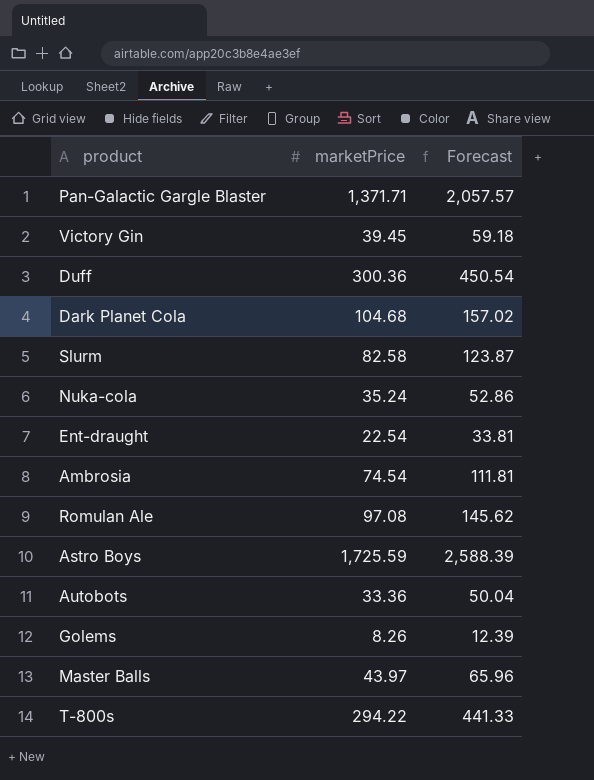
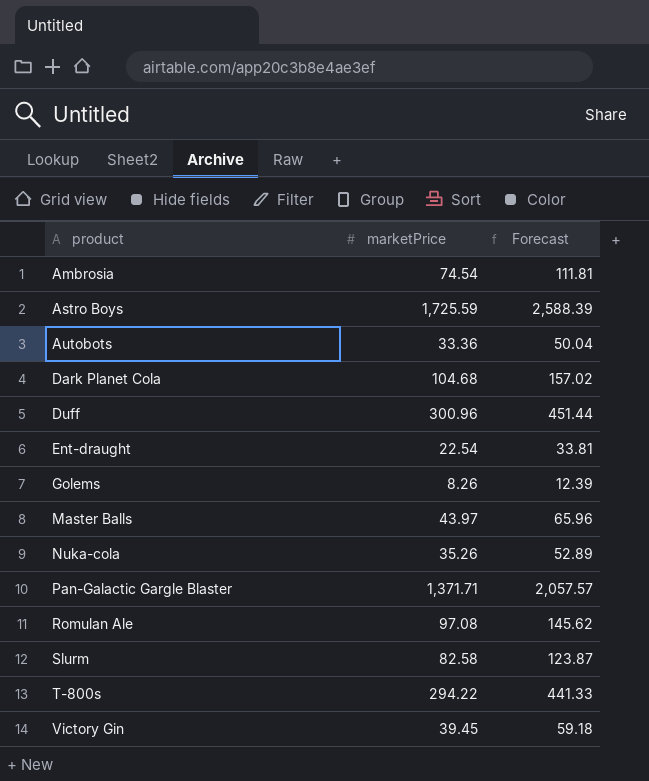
row order: none -> product ascending
Duff | marketPrice: 300.36 -> 300.96
Duff | Forecast: 450.54 -> 451.44
Nuka-cola | marketPrice: 35.24 -> 35.26
Nuka-cola | Forecast: 52.86 -> 52.89

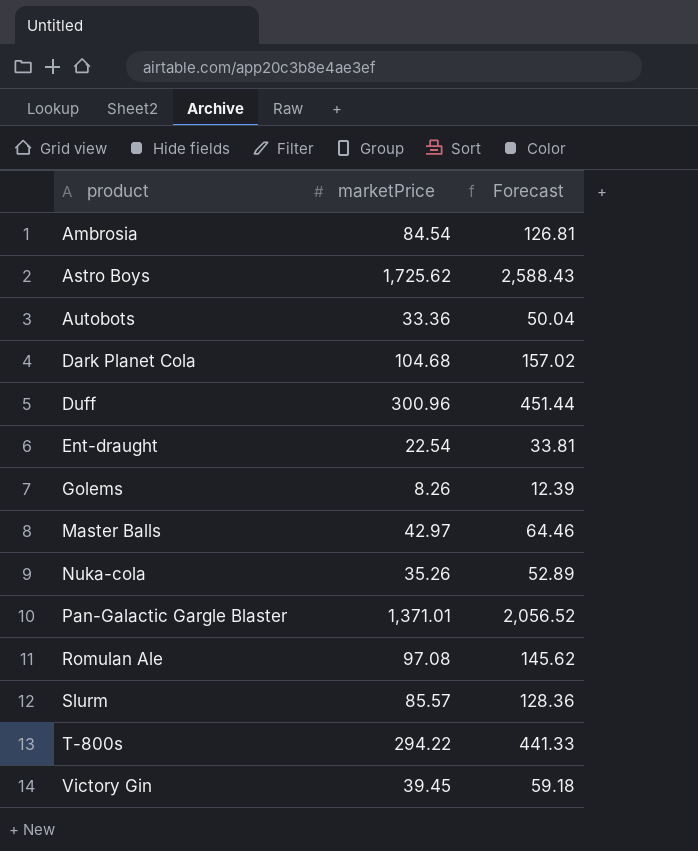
Ambrosia | marketPrice: 74.54 -> 84.54
Ambrosia | Forecast: 111.81 -> 126.81
Astro Boys | marketPrice: 1,725.59 -> 1,725.62
Astro Boys | Forecast: 2,588.39 -> 2,588.43
Master Balls | marketPrice: 43.97 -> 42.97
Master Balls | Forecast: 65.96 -> 64.46
Pan-Galactic Gargle Blaster | marketPrice: 1,371.71 -> 1,371.01
Pan-Galactic Gargle Blaster | Forecast: 2,057.57 -> 2,056.52
Slurm | marketPrice: 82.58 -> 85.57
Slurm | Forecast: 123.87 -> 128.36

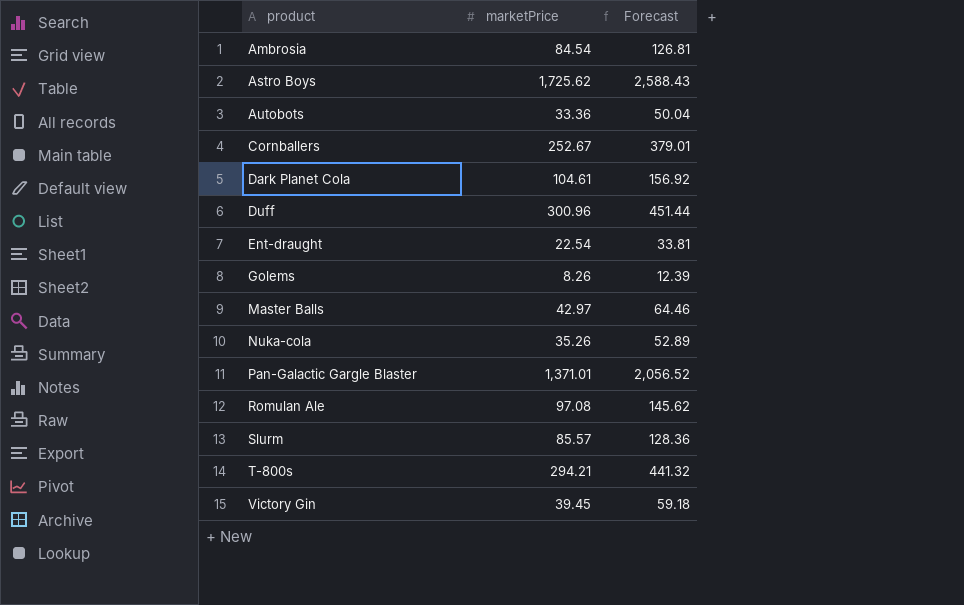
row Cornballers: none -> 252.67 | 379.01
Dark Planet Cola | marketPrice: 104.68 -> 104.61
Dark Planet Cola | Forecast: 157.02 -> 156.92
T-800s | marketPrice: 294.22 -> 294.21
T-800s | Forecast: 441.33 -> 441.32

